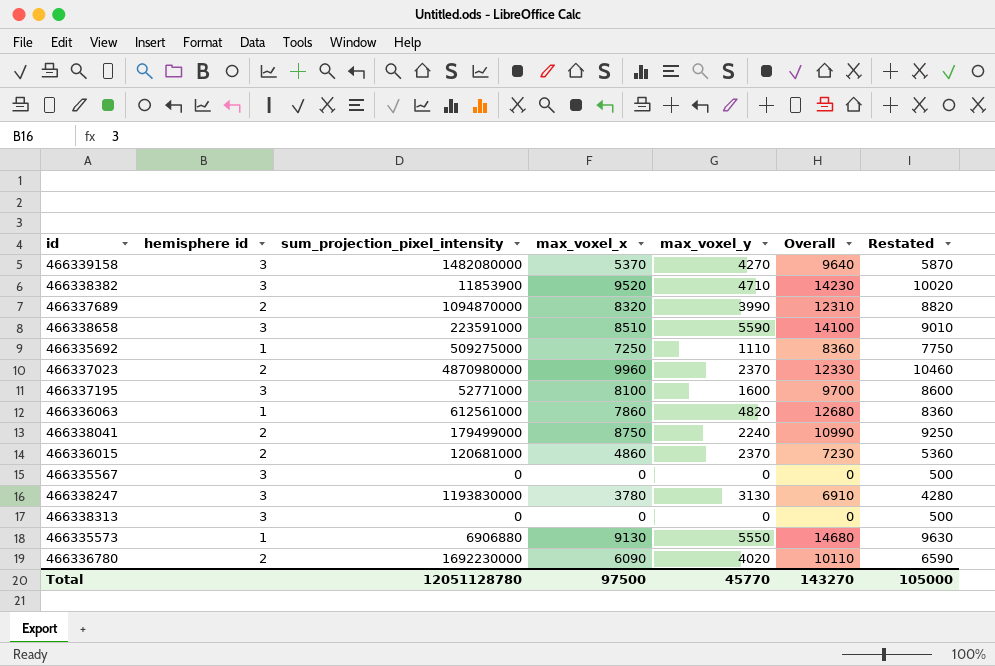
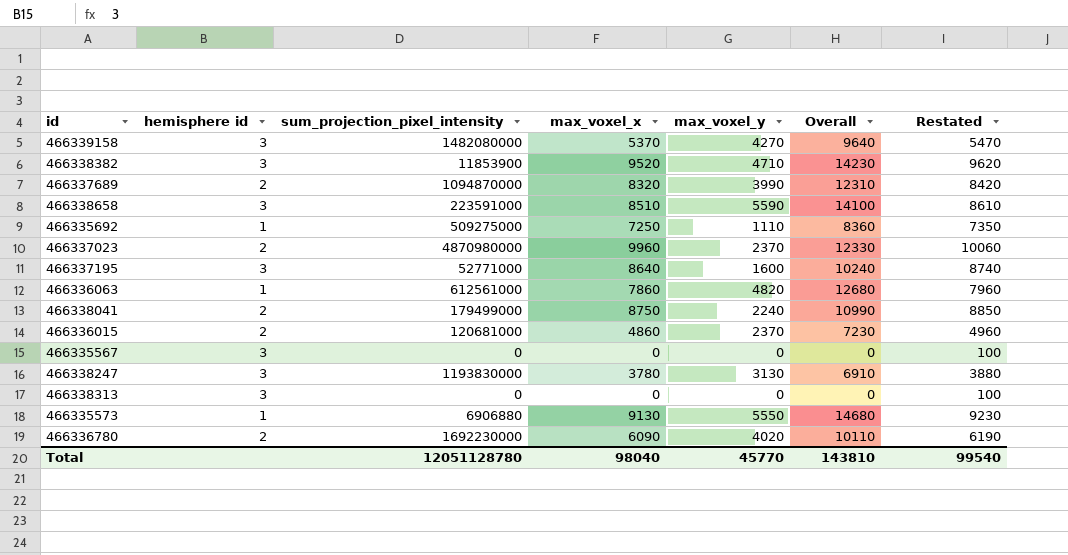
column Restated | formula: [max_voxel_x] + 500 -> [max_voxel_x] + 100
466337195 | max_voxel_x: 8100 -> 8640
466337195 | Overall: 9700 -> 10240
Total | max_voxel_x: 97500 -> 98040
Total | Overall: 143270 -> 143810
Total | Restated: 105000 -> 99540

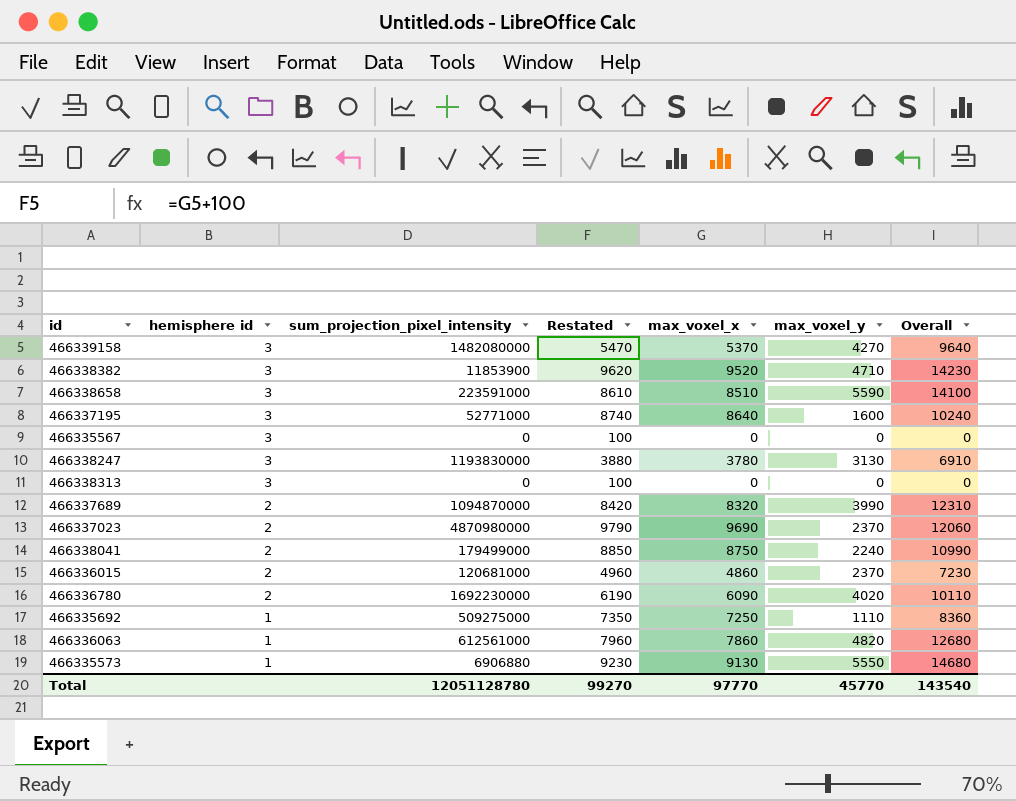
row order: none -> hemisphere id descending
column Restated | position: 7 -> 4
466337023 | Restated: 10060 -> 9790
466337023 | max_voxel_x: 9960 -> 9690
466337023 | Overall: 12330 -> 12060
Total | Restated: 99540 -> 99270
Total | max_voxel_x: 98040 -> 97770
Total | Overall: 143810 -> 143540

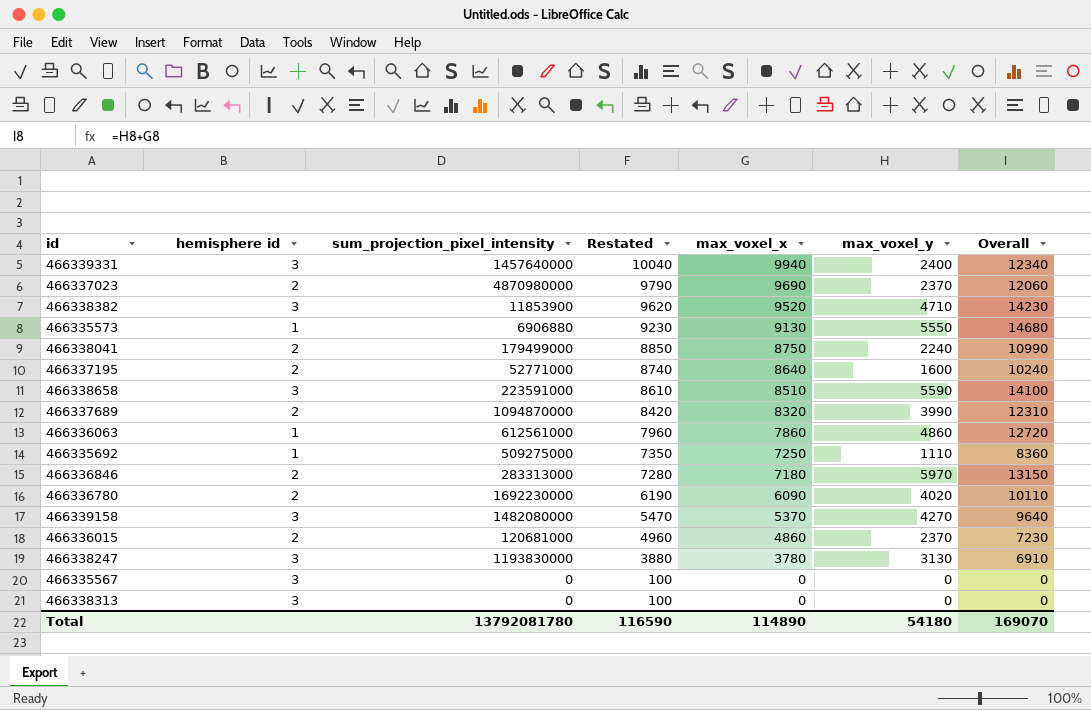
row order: hemisphere id descending -> Restated descending
row 466339331: none -> 3 | 1457640000 | 10040 | 9940 | 2400 | 12340
466337195 | hemisphere id: 3 -> 2
466336063 | max_voxel_y: 4820 -> 4860
466336063 | Overall: 12680 -> 12720
row 466336846: none -> 2 | 283313000 | 7280 | 7180 | 5970 | 13150
Total | sum_projection_pixel_intensity: 12051128780 -> 13792081780
Total | Restated: 99270 -> 116590
Total | max_voxel_x: 97770 -> 114890
Total | max_voxel_y: 45770 -> 54180
Total | Overall: 143540 -> 169070

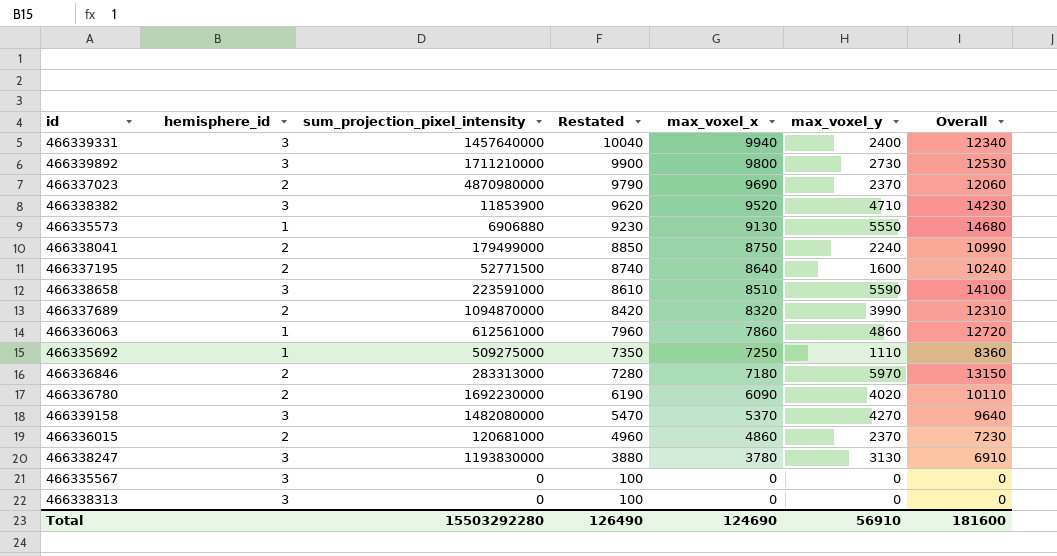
column name: hemisphere id -> hemisphere_id
row 466339892: none -> 3 | 1711210000 | 9900 | 9800 | 2730 | 12530
466337195 | sum_projection_pixel_intensity: 52771000 -> 52771500
Total | sum_projection_pixel_intensity: 13792081780 -> 15503292280
Total | Restated: 116590 -> 126490
Total | max_voxel_x: 114890 -> 124690
Total | max_voxel_y: 54180 -> 56910
Total | Overall: 169070 -> 181600

